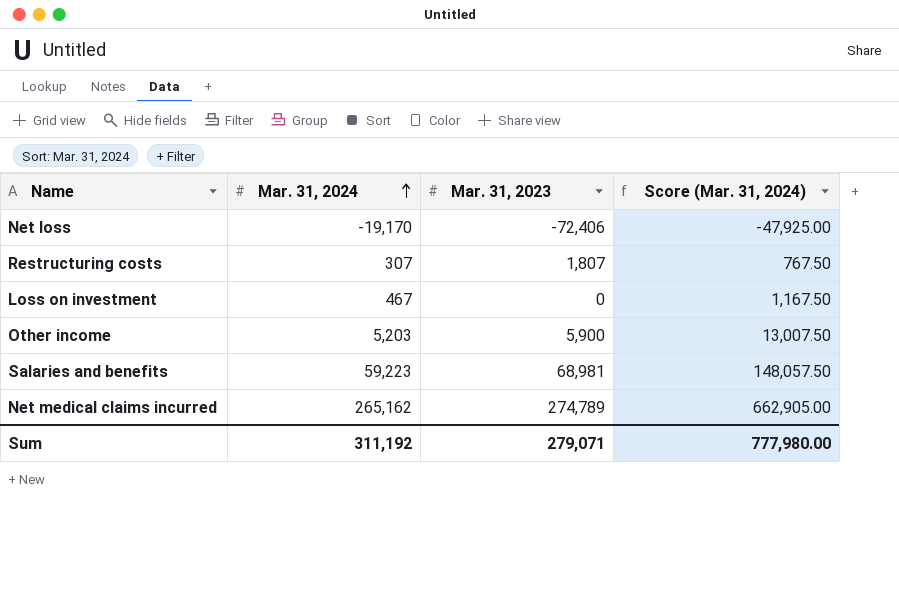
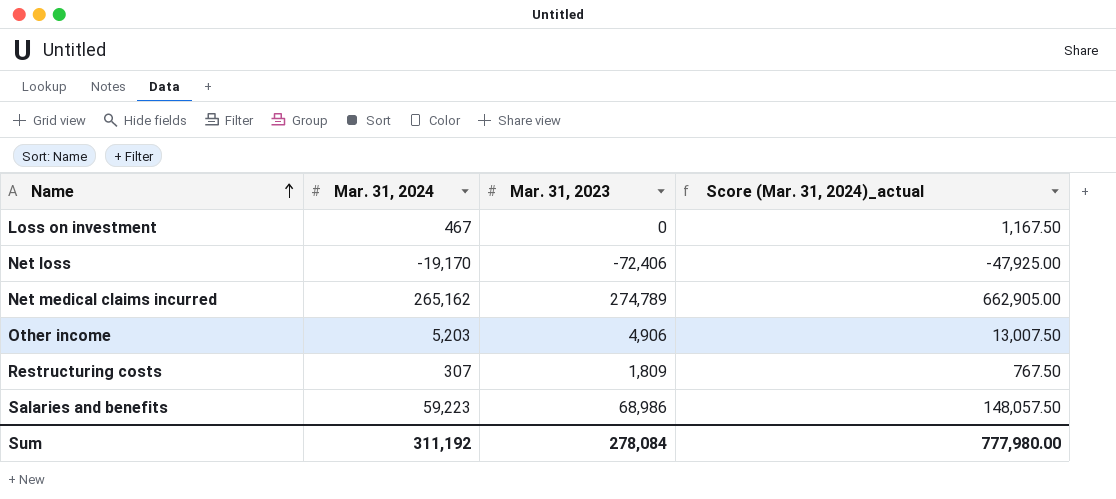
row order: Mar. 31, 2024 ascending -> Name ascending
column name: Score (Mar. 31, 2024) -> Score (Mar. 31, 2024)_actual
Other income | Mar. 31, 2023: 5,900 -> 4,906
Restructuring costs | Mar. 31, 2023: 1,807 -> 1,809
Salaries and benefits | Mar. 31, 2023: 68,981 -> 68,986
Sum | Mar. 31, 2023: 279,071 -> 278,084

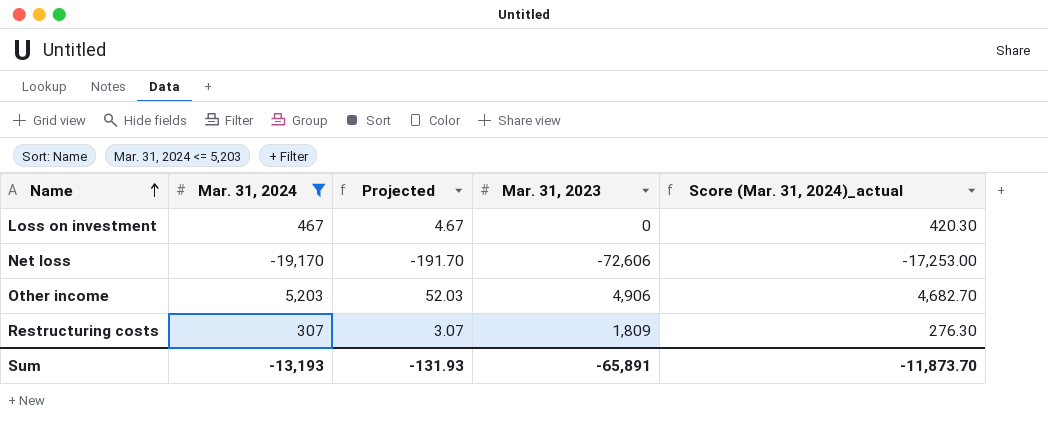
filter: none -> Mar. 31, 2024 <= 5,203
column Projected | formula: none -> [Mar. 31, 2024] * 0.01
column Score (Mar. 31, 2024)_actual | formula: [Mar. 31, 2024] * 2.5 -> [Mar. 31, 2024] * 0.9
Net loss | Mar. 31, 2023: -72,406 -> -72,606
Sum | Mar. 31, 2024: 311,192 -> -13,193
Sum | Mar. 31, 2023: 278,084 -> -65,891
Sum | Score (Mar. 31, 2024)_actual: 777,980.00 -> -11,873.70

